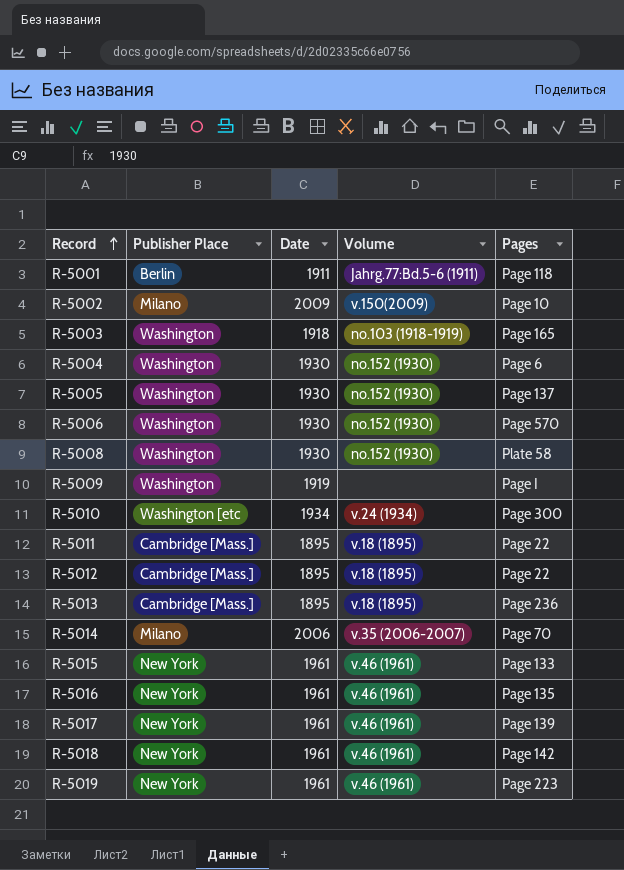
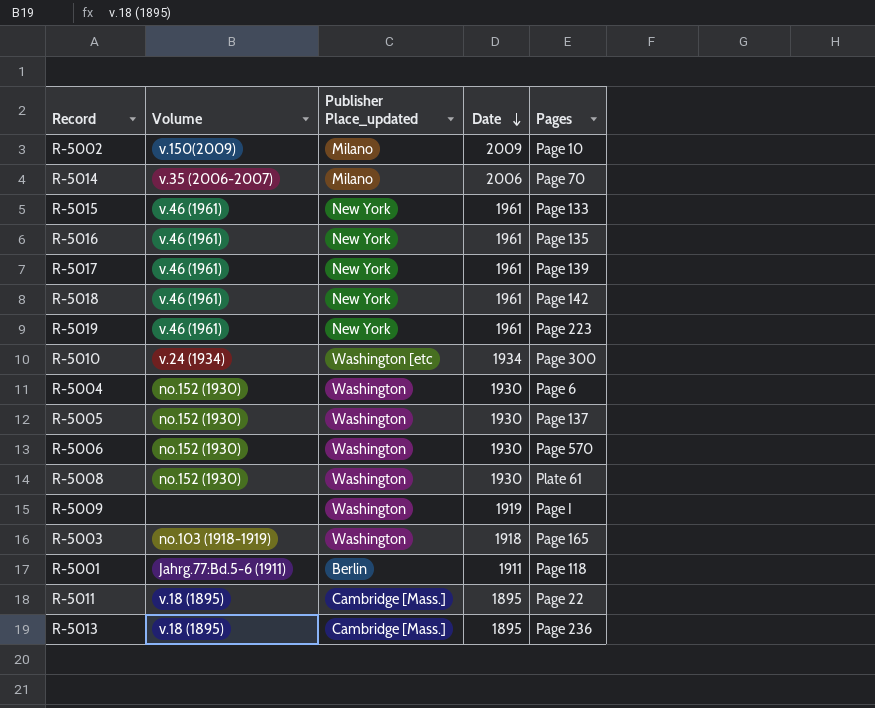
row order: Record ascending -> Date descending
column Volume | position: 4 -> 2
column name: Publisher Place -> Publisher Place_updated
row R-5012: Cambridge [Mass.] | 1895 | v.18 (1895) | Page 22 -> none
R-5008 | Pages: Plate 58 -> Plate 61

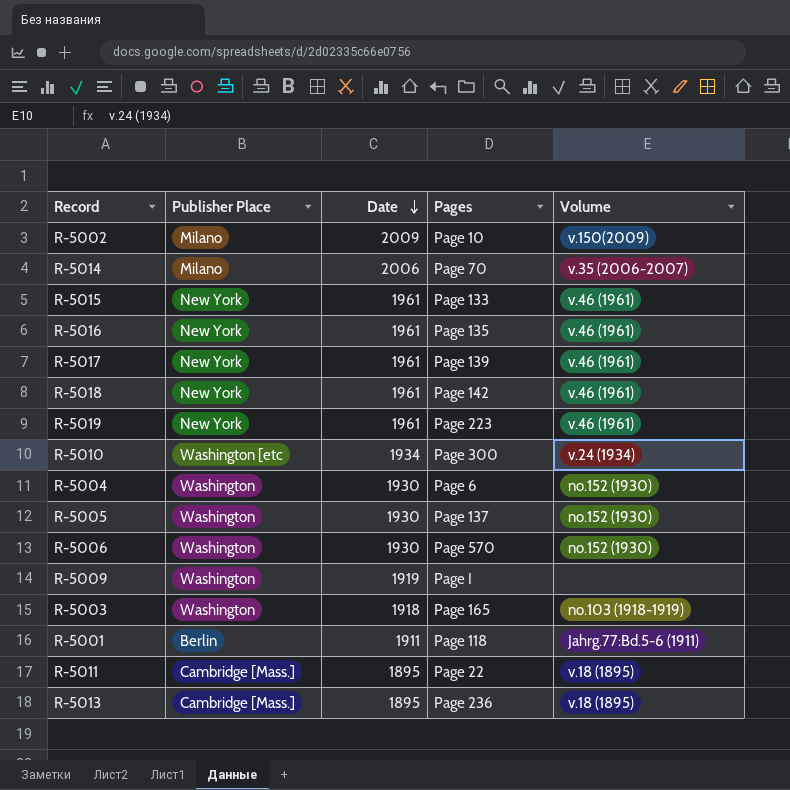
column name: Publisher Place_updated -> Publisher Place
column Volume | position: 2 -> 5
row R-5008: no.152 (1930) | Washington | 1930 | Plate 61 -> none

